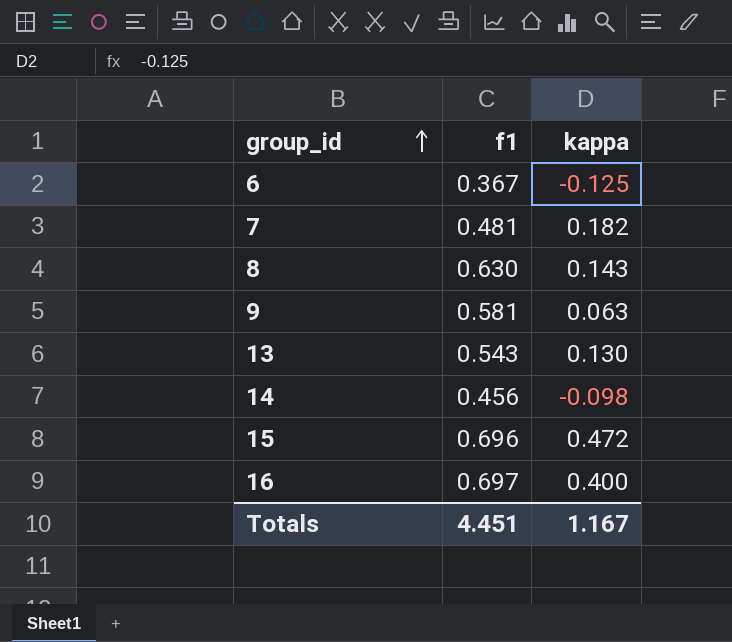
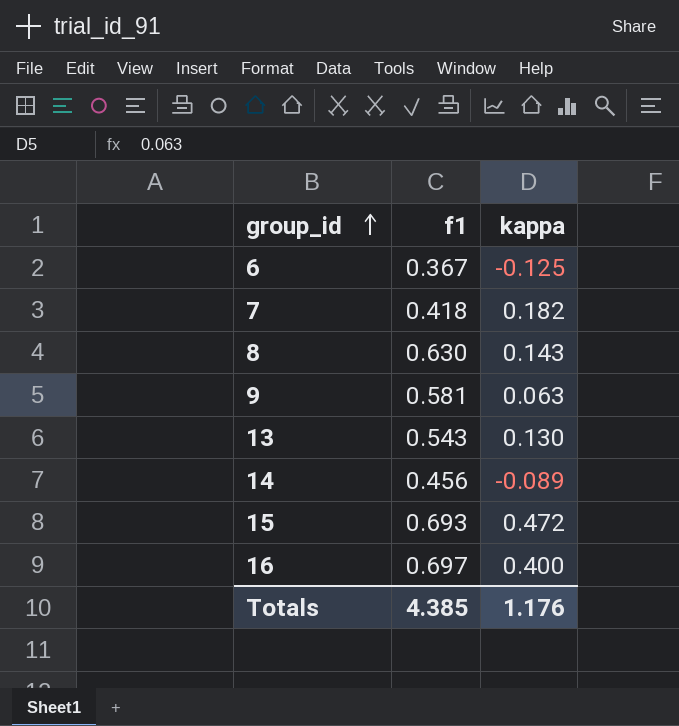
7 | f1: 0.481 -> 0.418
14 | kappa: -0.098 -> -0.089
15 | f1: 0.696 -> 0.693
Totals | f1: 4.451 -> 4.385
Totals | kappa: 1.167 -> 1.176

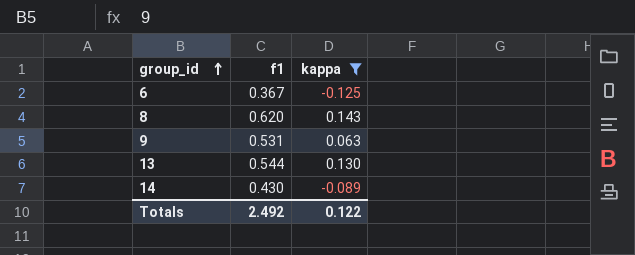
filter: none -> kappa <= 0.143
8 | f1: 0.630 -> 0.620
9 | f1: 0.581 -> 0.531
13 | f1: 0.543 -> 0.544
14 | f1: 0.456 -> 0.430
Totals | f1: 4.385 -> 2.492
Totals | kappa: 1.176 -> 0.122

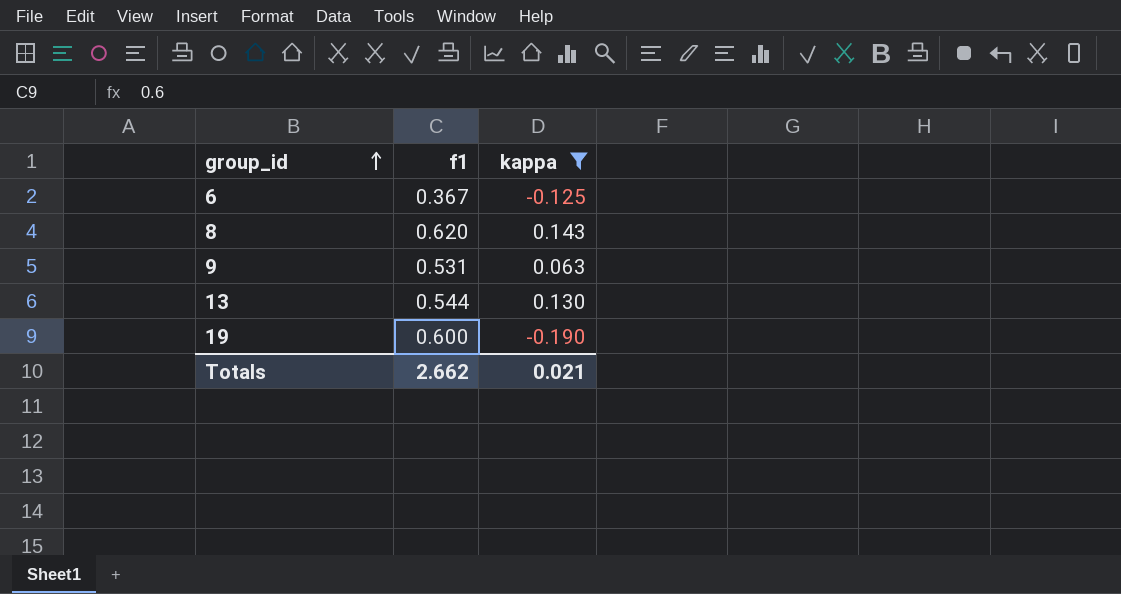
row 14: 0.430 | -0.089 -> none
row 19: none -> 0.600 | -0.190
Totals | f1: 2.492 -> 2.662
Totals | kappa: 0.122 -> 0.021

